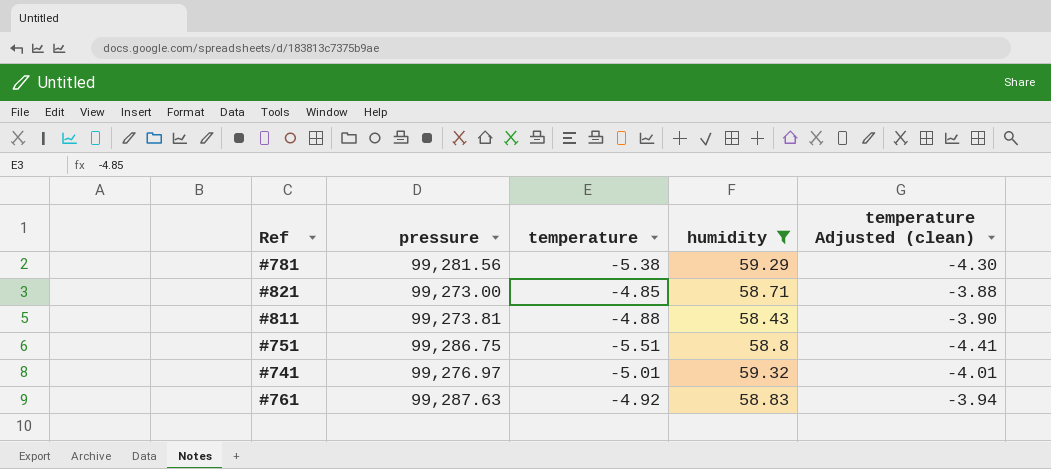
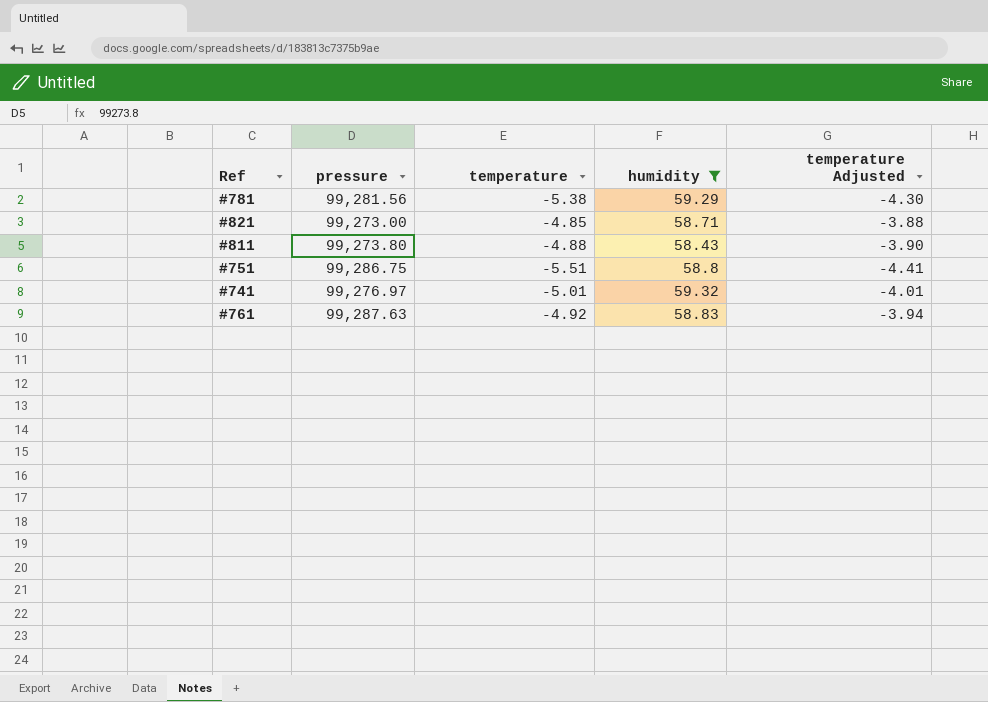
column name: temperature Adjusted (clean) -> temperature Adjusted
#811 | pressure: 99,273.81 -> 99,273.80

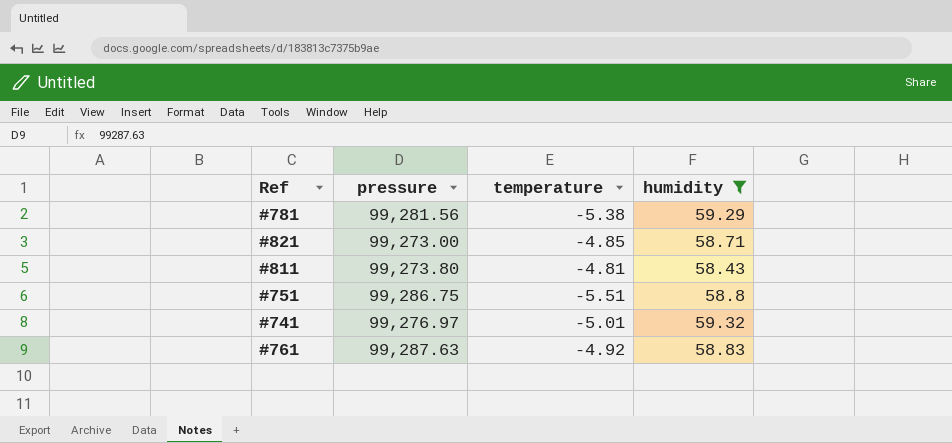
column temperature Adjusted | formula: [temperature] * 0.8 -> none
#811 | temperature: -4.88 -> -4.81

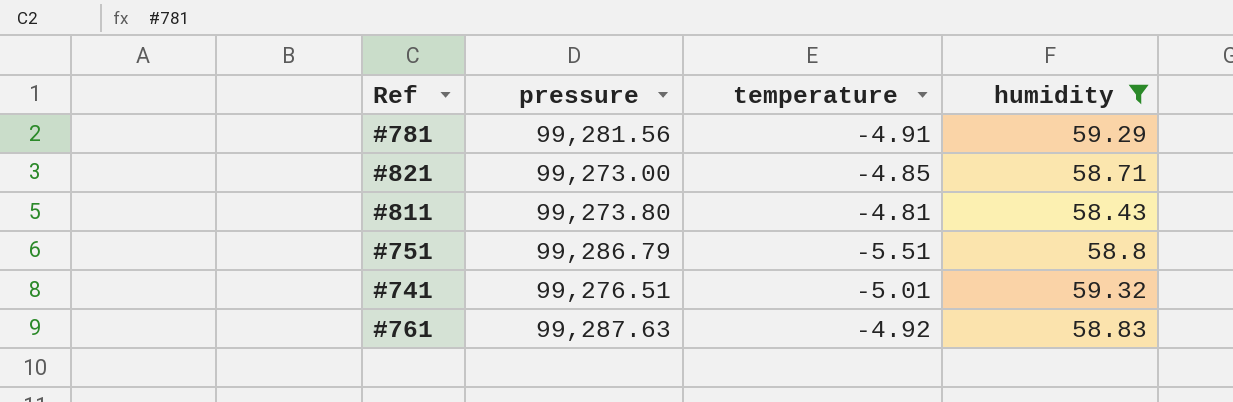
#781 | temperature: -5.38 -> -4.91
#751 | pressure: 99,286.75 -> 99,286.79
#741 | pressure: 99,276.97 -> 99,276.51

